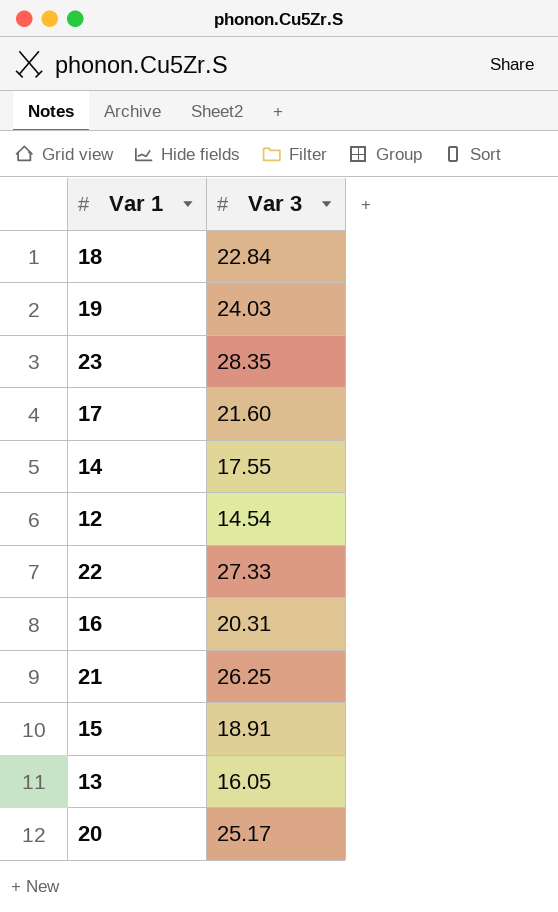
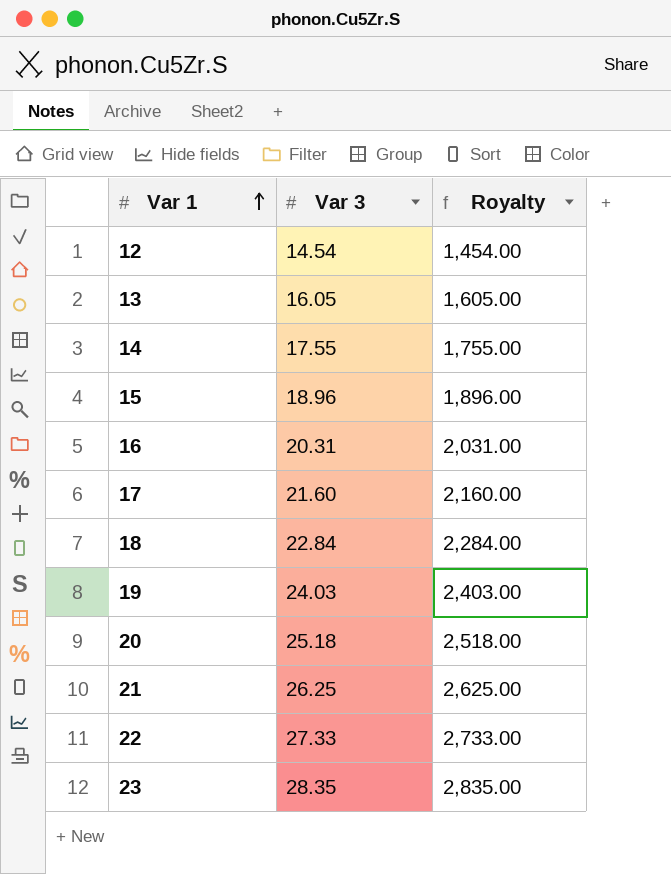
row order: none -> Var 1 ascending
column Royalty | formula: none -> [Var 3] * 100
15 | Var 3: 18.91 -> 18.96
20 | Var 3: 25.17 -> 25.18

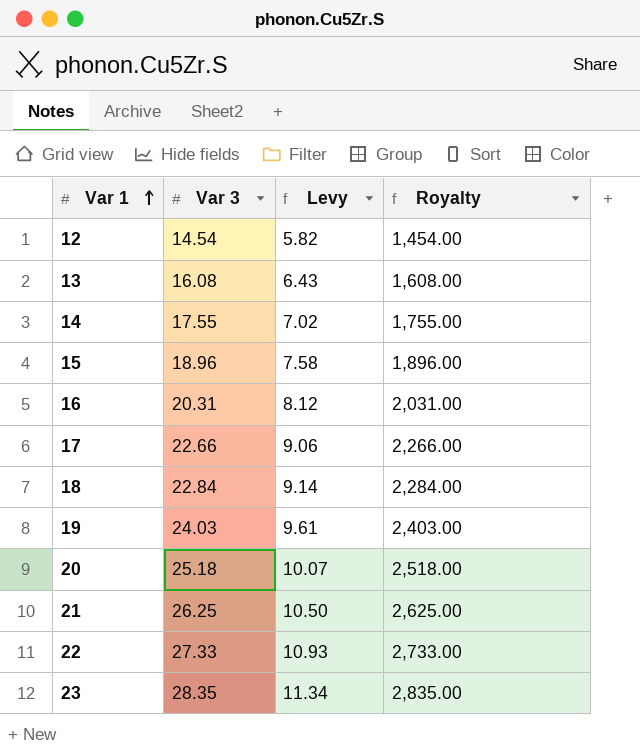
column Levy | formula: none -> [Var 3] * 0.4
13 | Var 3: 16.05 -> 16.08
13 | Royalty: 1,605.00 -> 1,608.00
17 | Var 3: 21.60 -> 22.66
17 | Royalty: 2,160.00 -> 2,266.00

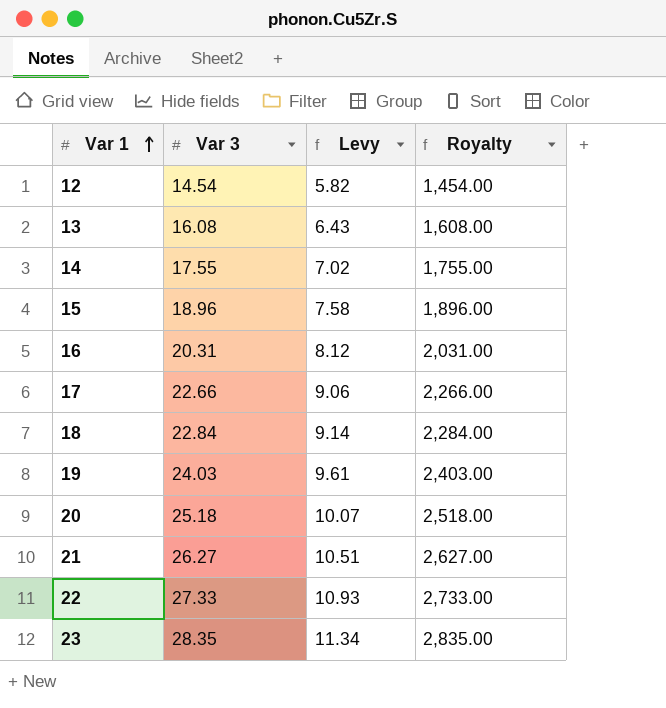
21 | Var 3: 26.25 -> 26.27
21 | Levy: 10.50 -> 10.51
21 | Royalty: 2,625.00 -> 2,627.00

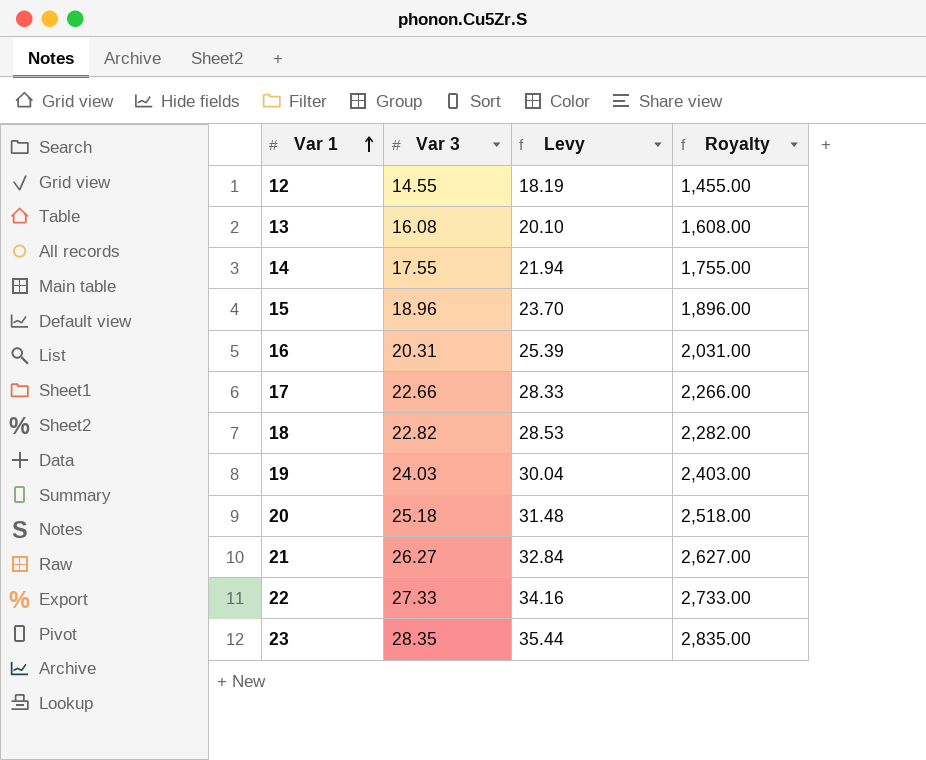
column Levy | formula: [Var 3] * 0.4 -> [Var 3] * 1.25
12 | Var 3: 14.54 -> 14.55
12 | Royalty: 1,454.00 -> 1,455.00
18 | Var 3: 22.84 -> 22.82
18 | Royalty: 2,284.00 -> 2,282.00

